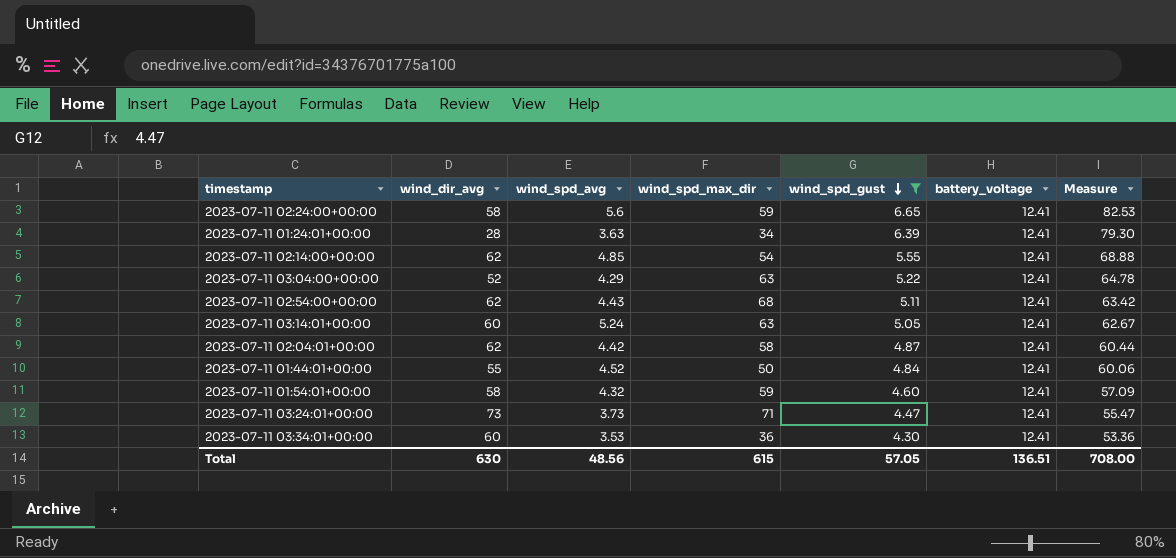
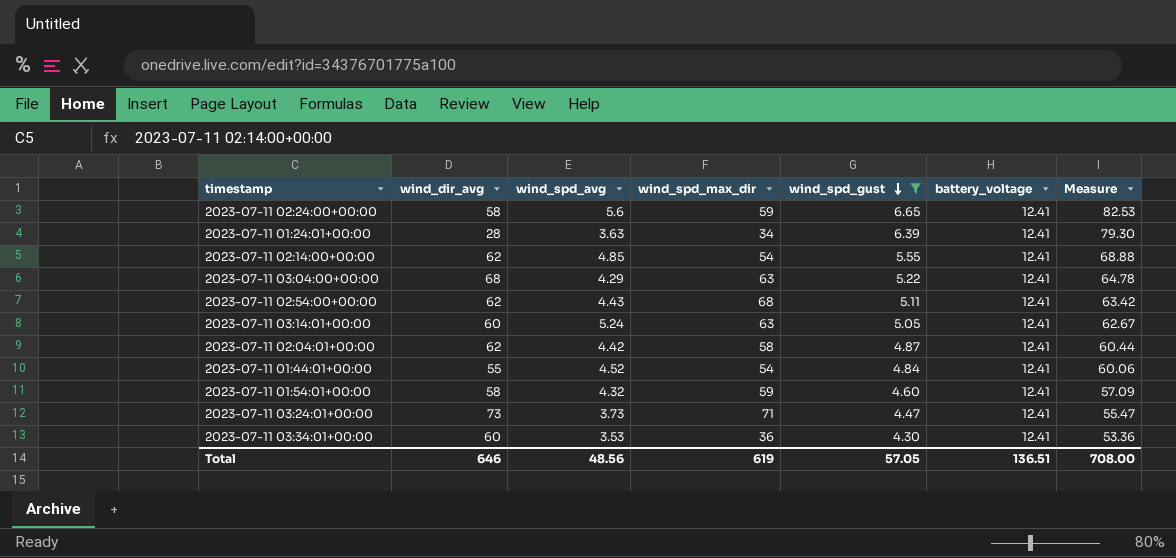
2023-07-11 03:04:00+00:00 | wind_dir_avg: 52 -> 68
2023-07-11 01:44:01+00:00 | wind_spd_max_dir: 50 -> 54
Total | wind_dir_avg: 630 -> 646
Total | wind_spd_max_dir: 615 -> 619

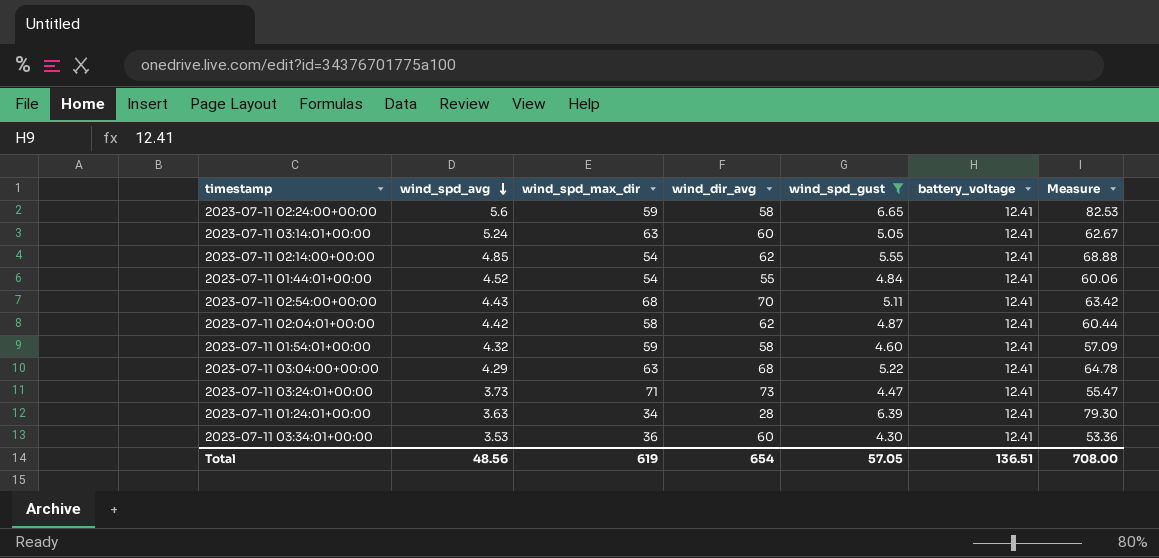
row order: wind_spd_gust descending -> wind_spd_avg descending
column wind_dir_avg | position: 2 -> 4
2023-07-11 02:54:00+00:00 | wind_dir_avg: 62 -> 70
Total | wind_dir_avg: 646 -> 654

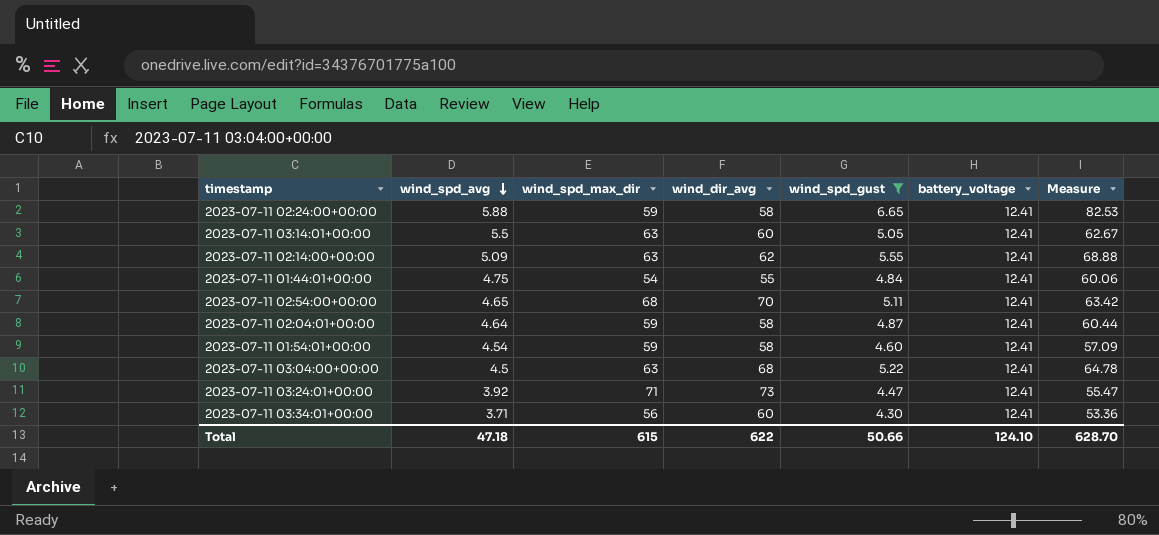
row 2023-07-11 01:24:01+00:00: 3.63 | 34 | 28 | 6.39 | 12.41 | 79.30 -> none
2023-07-11 02:24:00+00:00 | wind_spd_avg: 5.6 -> 5.88
2023-07-11 03:14:01+00:00 | wind_spd_avg: 5.24 -> 5.5
2023-07-11 02:14:00+00:00 | wind_spd_avg: 4.85 -> 5.09
2023-07-11 02:14:00+00:00 | wind_spd_max_dir: 54 -> 63
2023-07-11 01:44:01+00:00 | wind_spd_avg: 4.52 -> 4.75
2023-07-11 02:54:00+00:00 | wind_spd_avg: 4.43 -> 4.65
2023-07-11 02:04:01+00:00 | wind_spd_avg: 4.42 -> 4.64
2023-07-11 02:04:01+00:00 | wind_spd_max_dir: 58 -> 59
2023-07-11 02:04:01+00:00 | wind_dir_avg: 62 -> 58
2023-07-11 01:54:01+00:00 | wind_spd_avg: 4.32 -> 4.54
2023-07-11 03:04:00+00:00 | wind_spd_avg: 4.29 -> 4.5
2023-07-11 03:24:01+00:00 | wind_spd_avg: 3.73 -> 3.92
2023-07-11 03:34:01+00:00 | wind_spd_avg: 3.53 -> 3.71
2023-07-11 03:34:01+00:00 | wind_spd_max_dir: 36 -> 56
Total | wind_spd_avg: 48.56 -> 47.18
Total | wind_spd_max_dir: 619 -> 615
Total | wind_dir_avg: 654 -> 622
Total | wind_spd_gust: 57.05 -> 50.66
Total | battery_voltage: 136.51 -> 124.10
Total | Measure: 708.00 -> 628.70

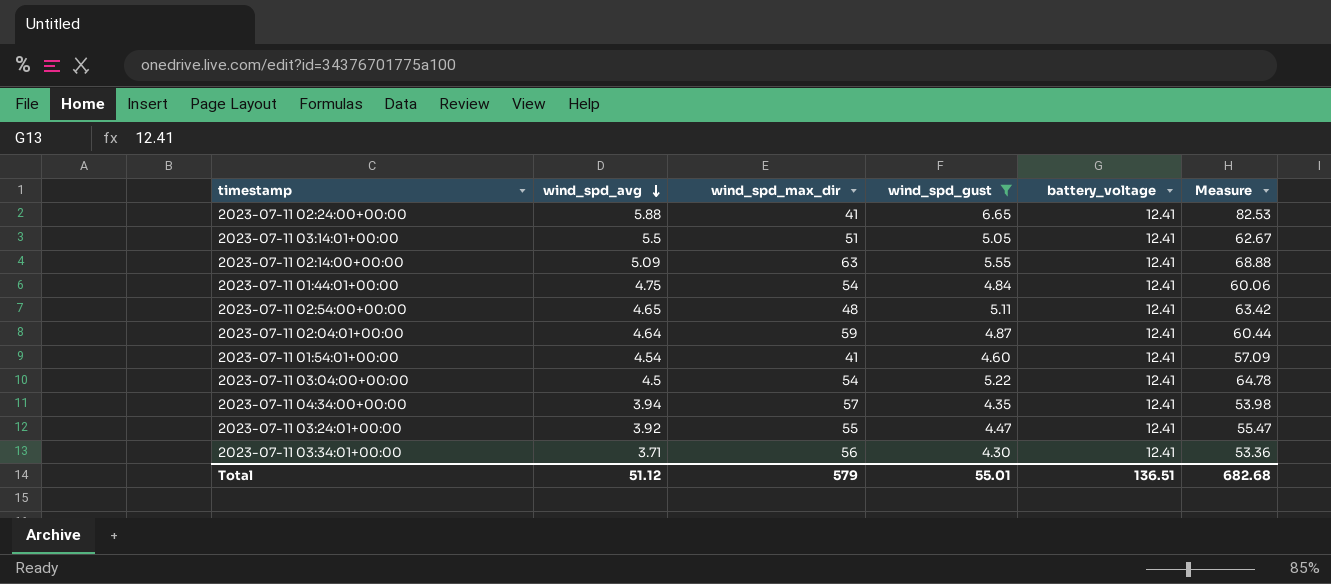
column wind_dir_avg | position: 4 -> none
2023-07-11 02:24:00+00:00 | wind_spd_max_dir: 59 -> 41
2023-07-11 03:14:01+00:00 | wind_spd_max_dir: 63 -> 51
2023-07-11 02:54:00+00:00 | wind_spd_max_dir: 68 -> 48
2023-07-11 01:54:01+00:00 | wind_spd_max_dir: 59 -> 41
2023-07-11 03:04:00+00:00 | wind_spd_max_dir: 63 -> 54
row 2023-07-11 04:34:00+00:00: none -> 3.94 | 57 | 4.35 | 12.41 | 53.98
2023-07-11 03:24:01+00:00 | wind_spd_max_dir: 71 -> 55
Total | wind_spd_avg: 47.18 -> 51.12
Total | wind_spd_max_dir: 615 -> 579
Total | wind_spd_gust: 50.66 -> 55.01
Total | battery_voltage: 124.10 -> 136.51
Total | Measure: 628.70 -> 682.68

